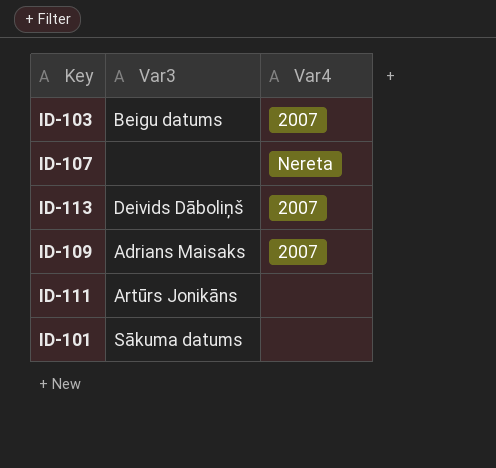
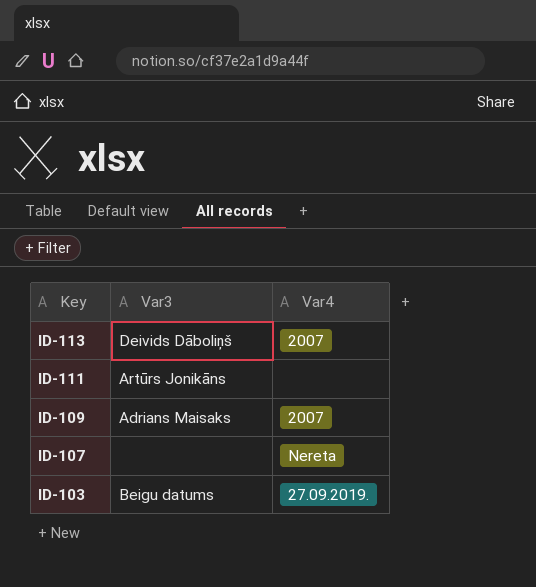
row order: none -> Key descending
row ID-101: Sākuma datums | none -> none
ID-103 | Var4: 2007 -> 27.09.2019.

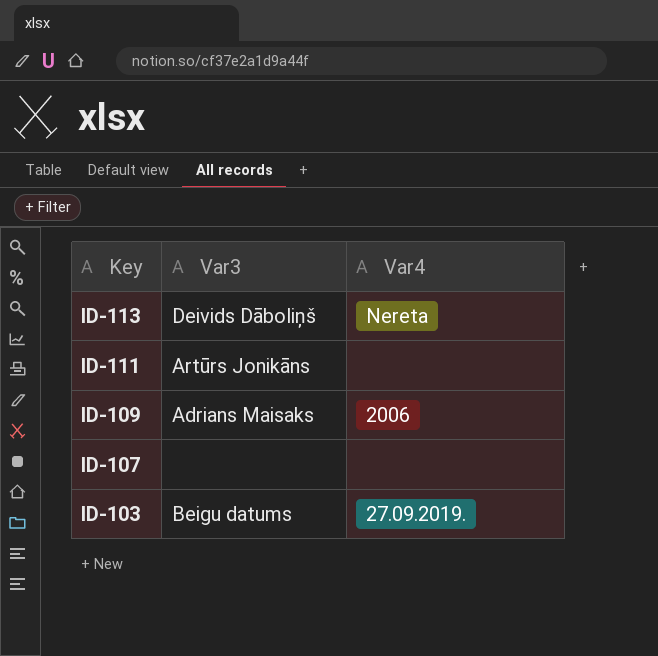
ID-113 | Var4: 2007 -> Nereta
ID-109 | Var4: 2007 -> 2006
ID-107 | Var4: Nereta -> none

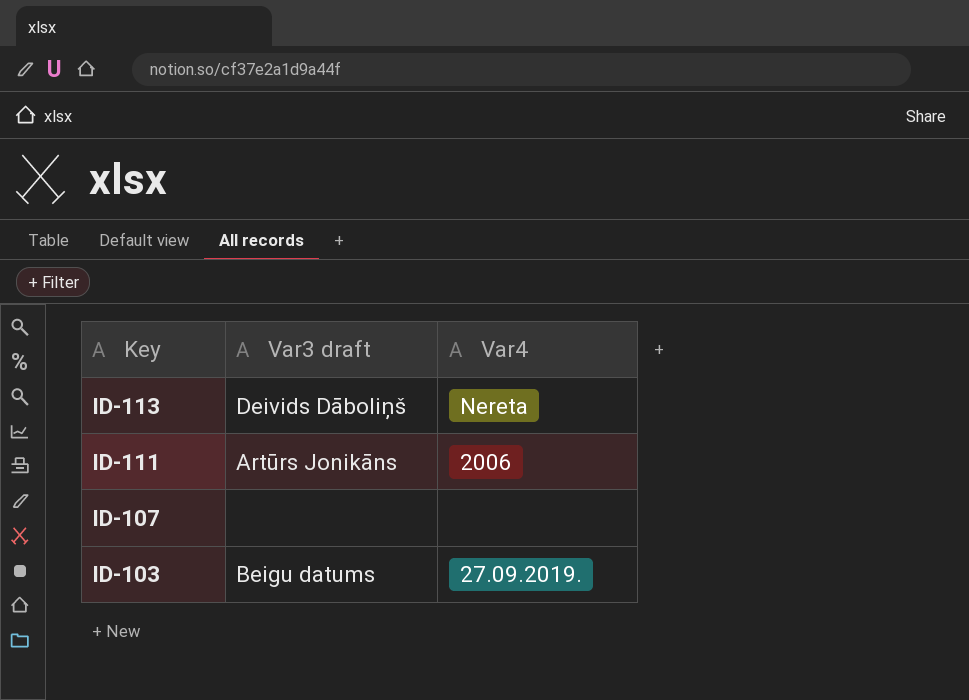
column name: Var3 -> Var3 draft
row ID-109: Adrians Maisaks | 2006 -> none
ID-111 | Var4: none -> 2006

